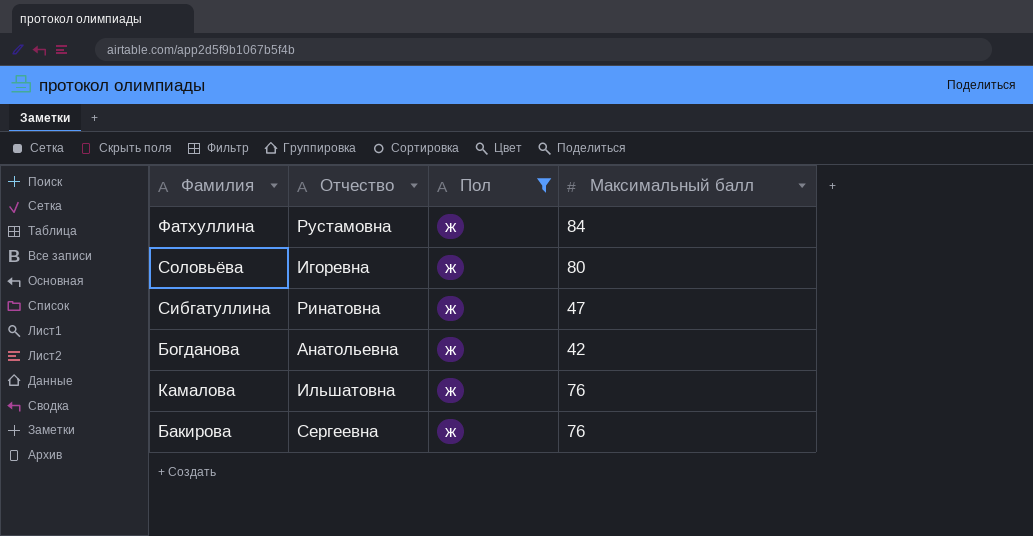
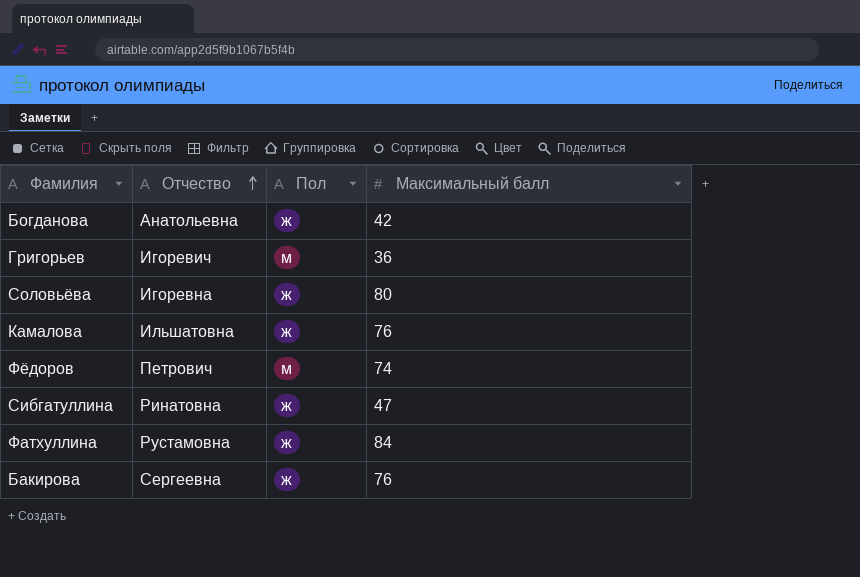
filter: Пол = ж -> none
row order: none -> Отчество ascending

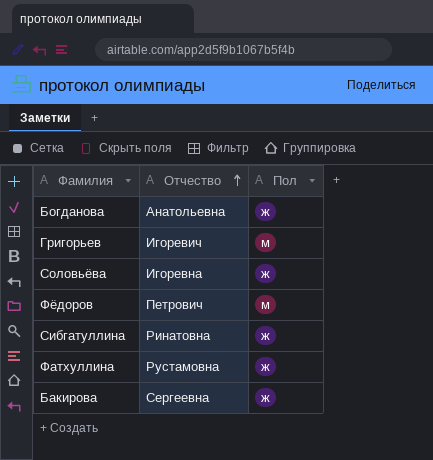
column Максимальный балл | position: 4 -> none
row Камалова: Ильшатовна | ж | 76 -> none

